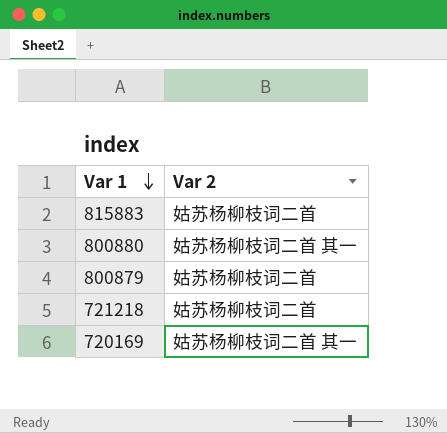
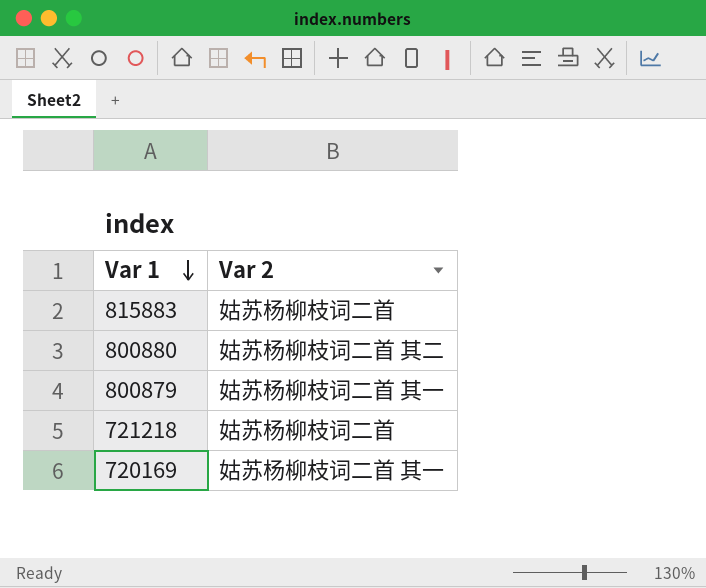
800880 | Var 2: 姑苏杨柳枝词二首 其一 -> 姑苏杨柳枝词二首 其二
800879 | Var 2: 姑苏杨柳枝词二首 -> 姑苏杨柳枝词二首 其一

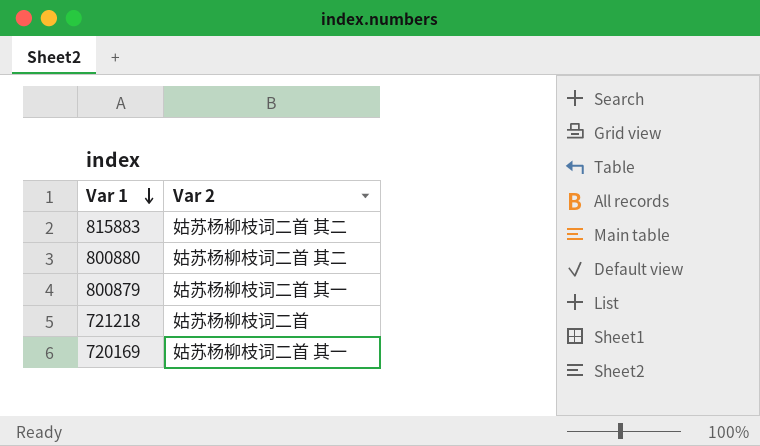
815883 | Var 2: 姑苏杨柳枝词二首 -> 姑苏杨柳枝词二首 其二

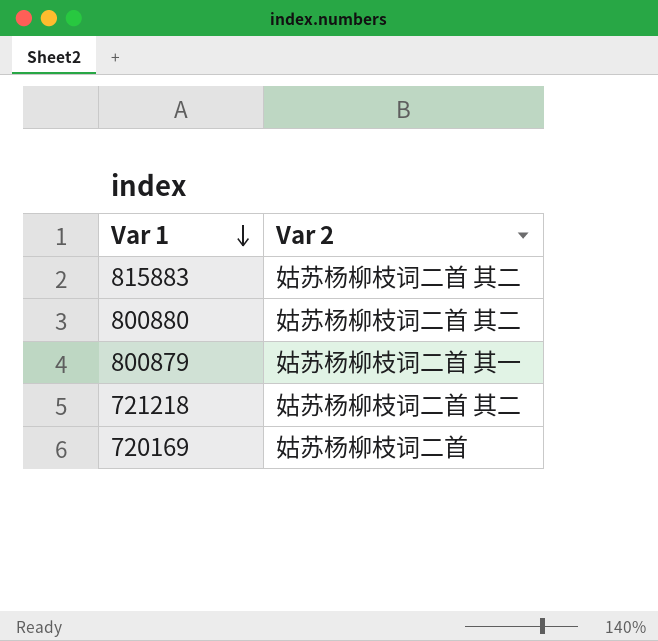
721218 | Var 2: 姑苏杨柳枝词二首 -> 姑苏杨柳枝词二首 其二
720169 | Var 2: 姑苏杨柳枝词二首 其一 -> 姑苏杨柳枝词二首

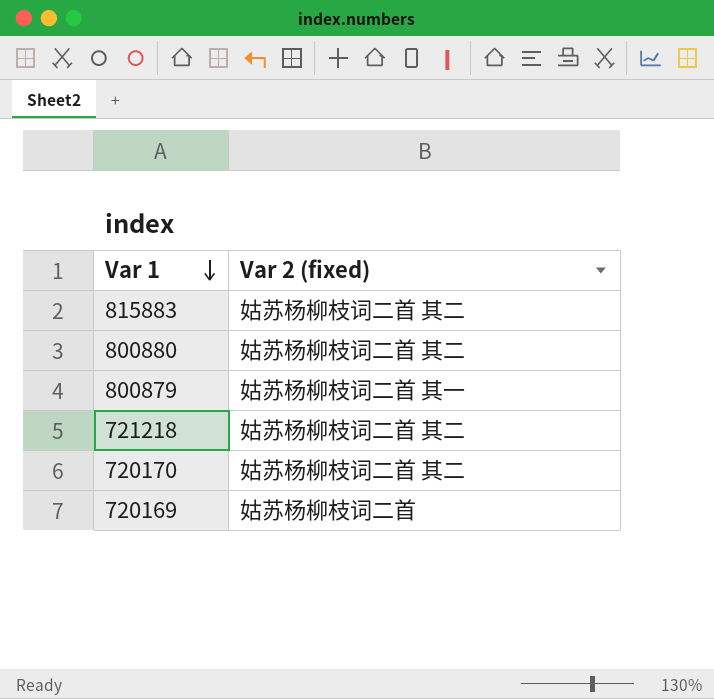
column name: Var 2 -> Var 2 (fixed)
row 720170: none -> 姑苏杨柳枝词二首 其二

